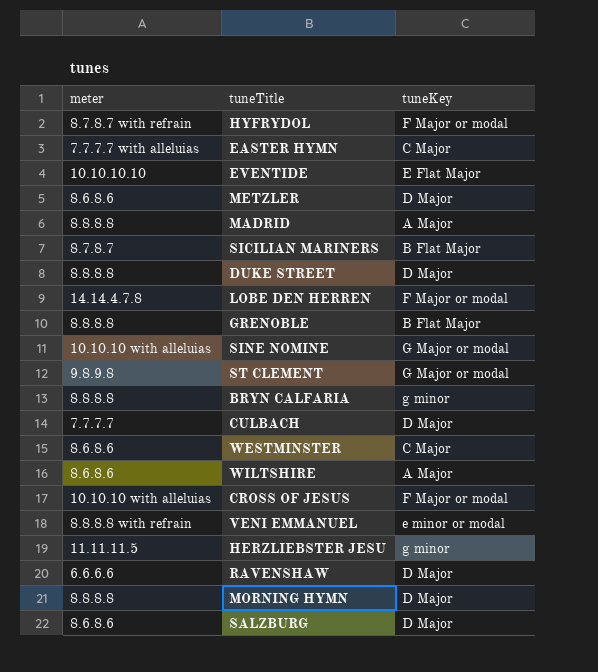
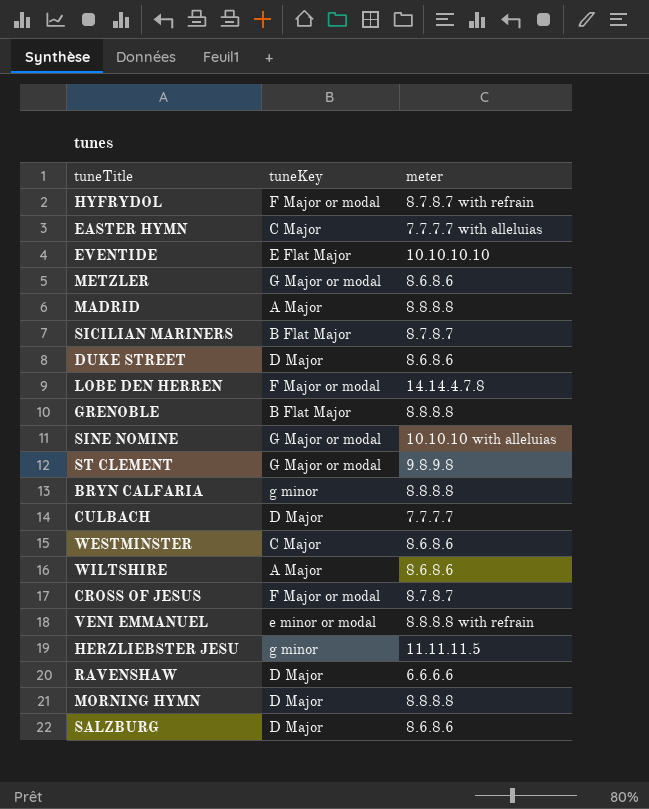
column meter | position: 1 -> 3
METZLER | tuneKey: D Major -> G Major or modal
DUKE STREET | meter: 8.8.8.8 -> 8.6.8.6
CROSS OF JESUS | meter: 10.10.10 with alleluias -> 8.7.8.7

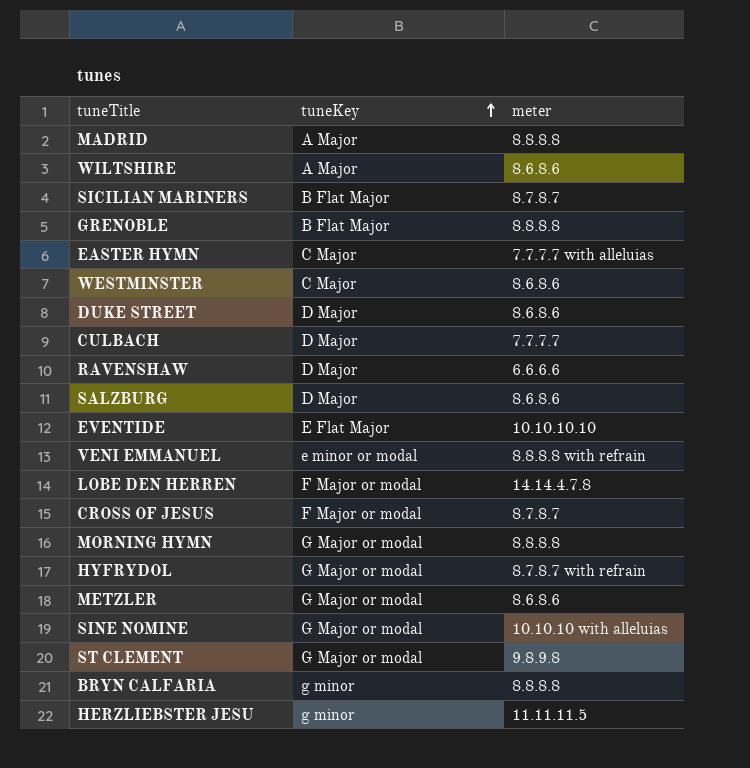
row order: none -> tuneKey ascending
MORNING HYMN | tuneKey: D Major -> G Major or modal
HYFRYDOL | tuneKey: F Major or modal -> G Major or modal

